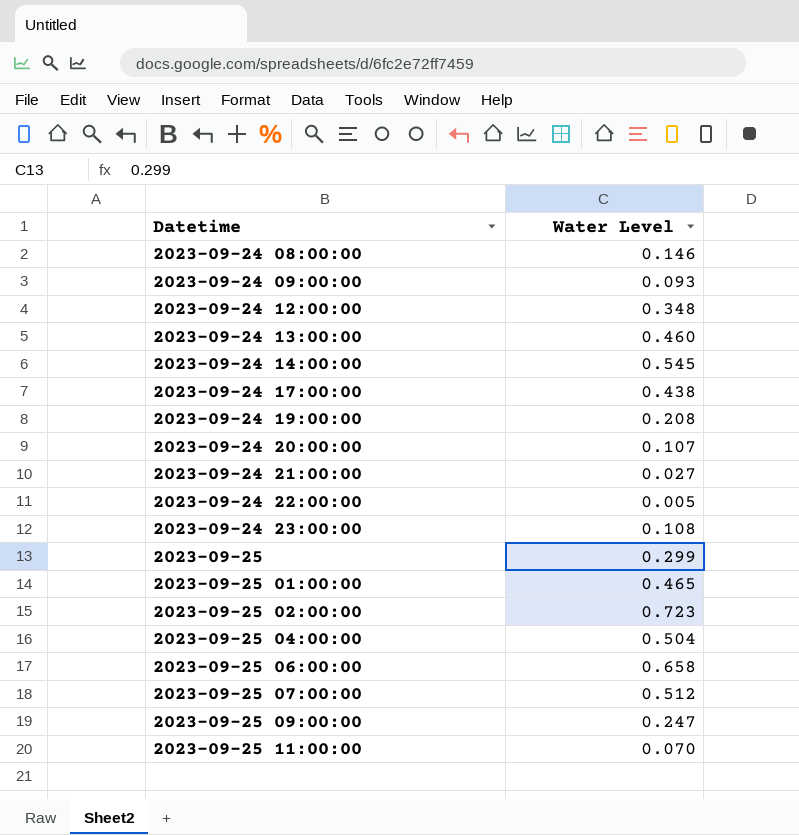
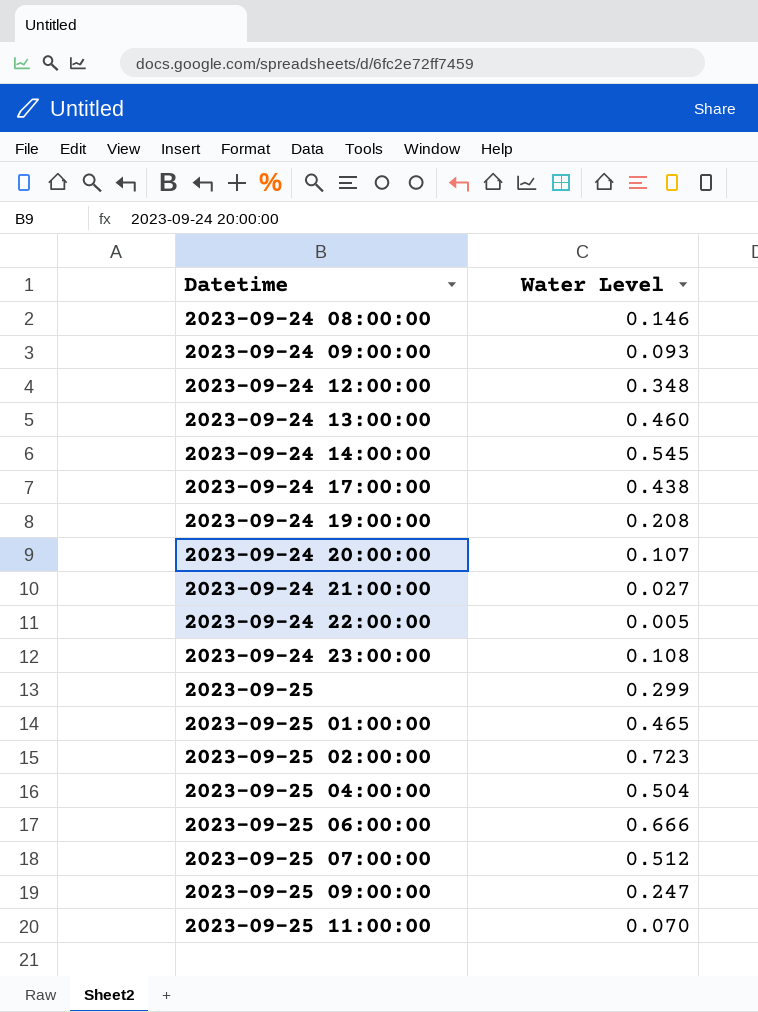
2023-09-25 06:00:00 | Water Level: 0.658 -> 0.666

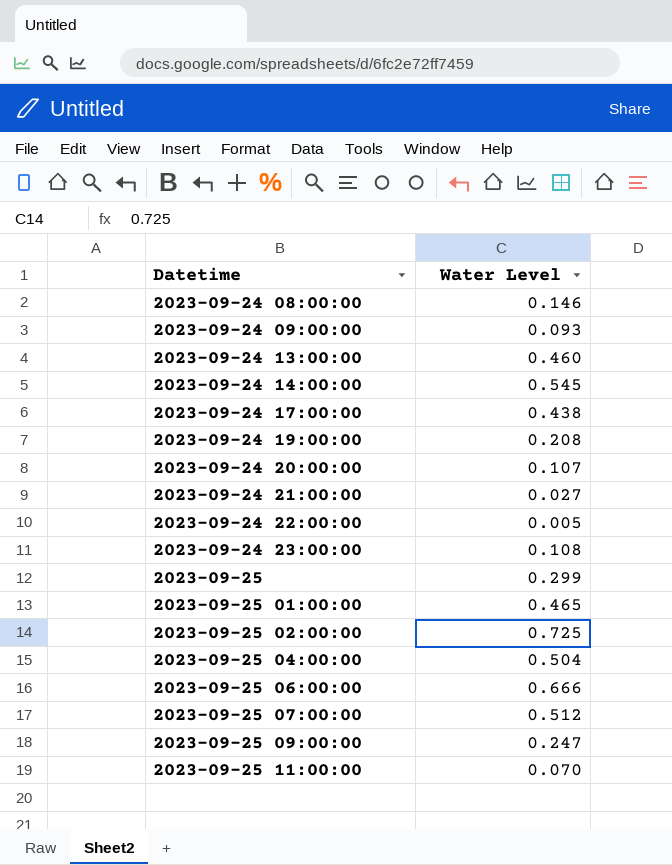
row 2023-09-24 12:00:00: 0.348 -> none
2023-09-25 02:00:00 | Water Level: 0.723 -> 0.725

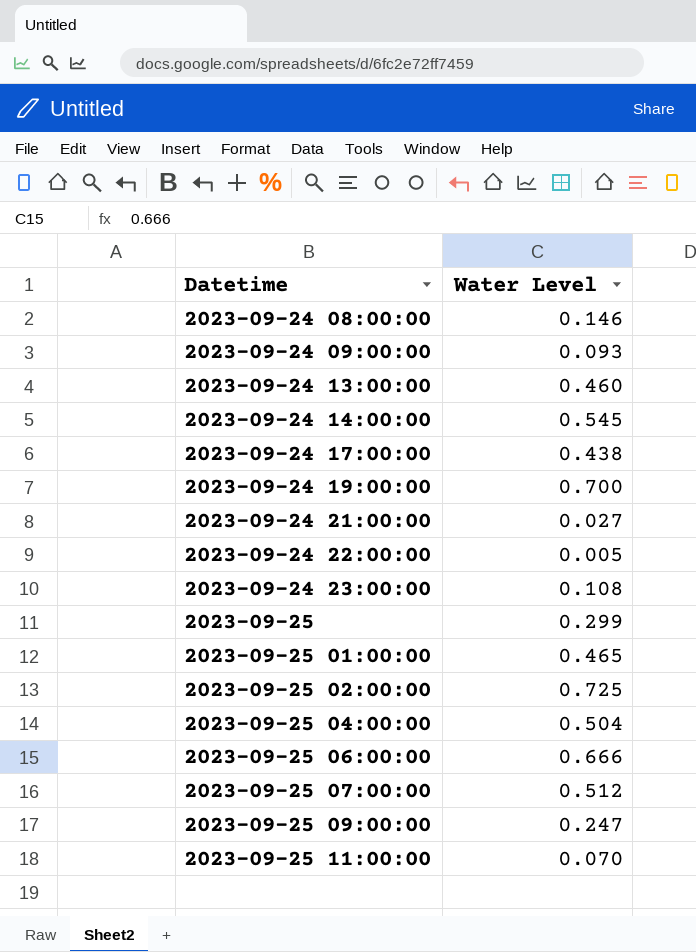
row 2023-09-24 20:00:00: 0.107 -> none
2023-09-24 19:00:00 | Water Level: 0.208 -> 0.700

